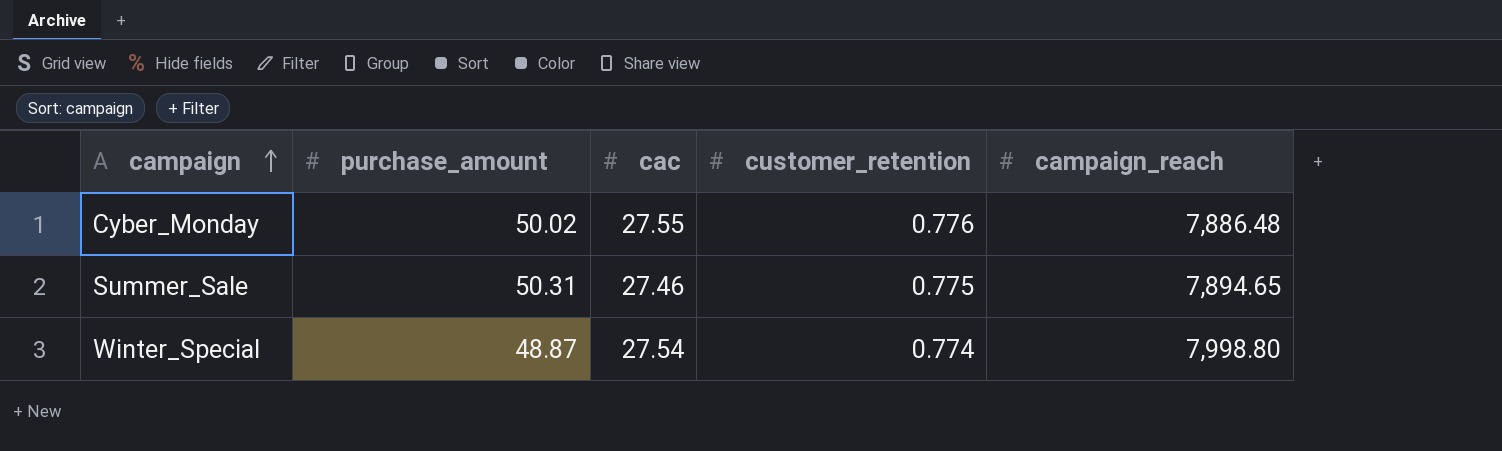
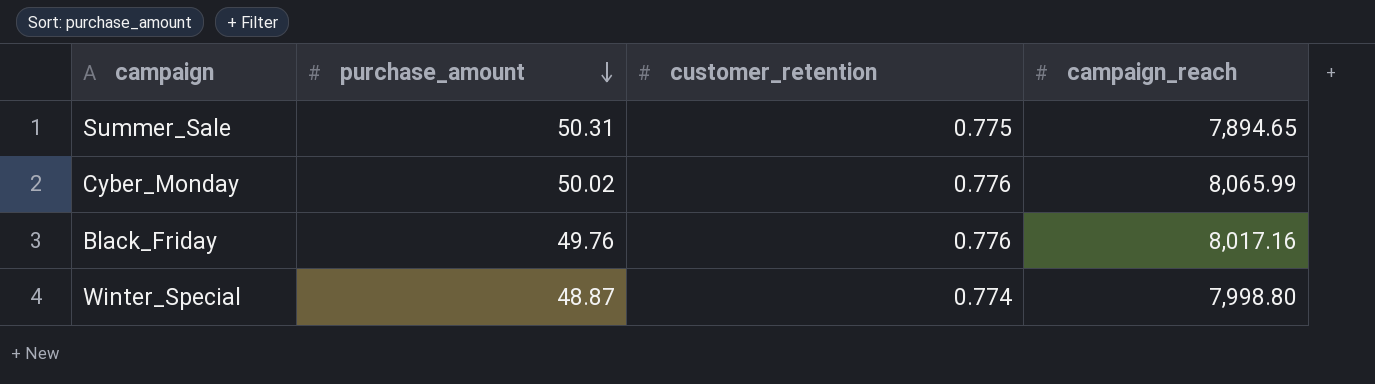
row order: campaign ascending -> purchase_amount descending
column cac | position: 3 -> none
Cyber_Monday | campaign_reach: 7,886.48 -> 8,065.99
row Black_Friday: none -> 49.76 | 0.776 | 8,017.16

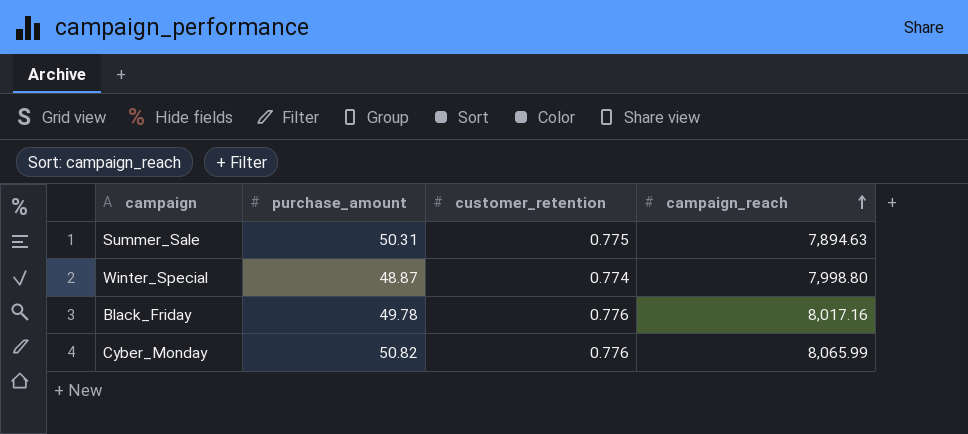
row order: purchase_amount descending -> campaign_reach ascending
Summer_Sale | campaign_reach: 7,894.65 -> 7,894.63
Black_Friday | purchase_amount: 49.76 -> 49.78
Cyber_Monday | purchase_amount: 50.02 -> 50.82

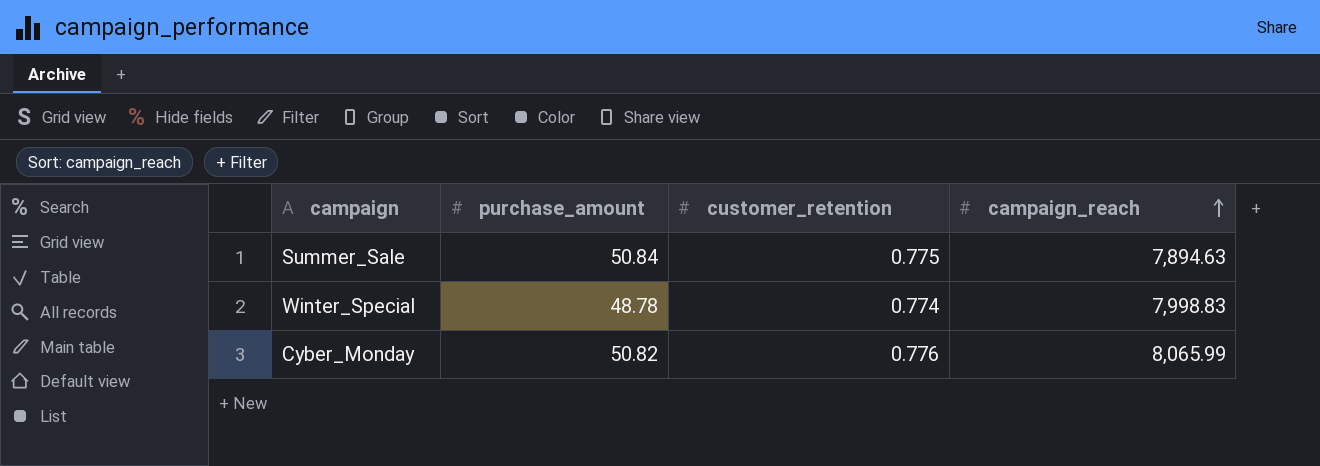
row Black_Friday: 49.78 | 0.776 | 8,017.16 -> none
Summer_Sale | purchase_amount: 50.31 -> 50.84
Winter_Special | purchase_amount: 48.87 -> 48.78
Winter_Special | campaign_reach: 7,998.80 -> 7,998.83

